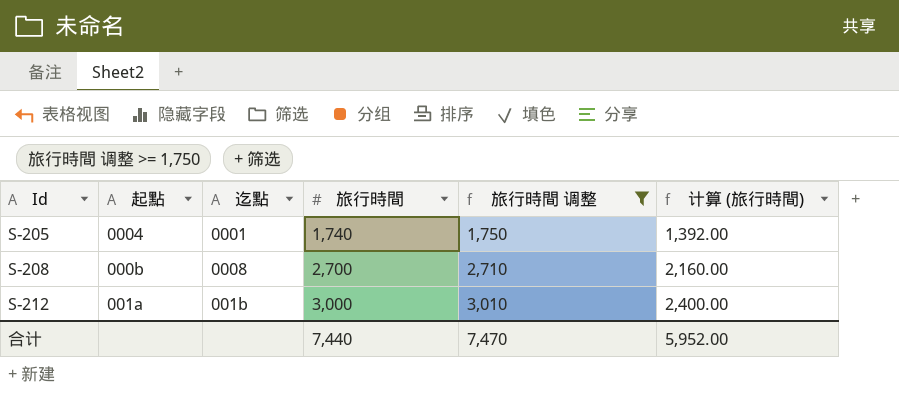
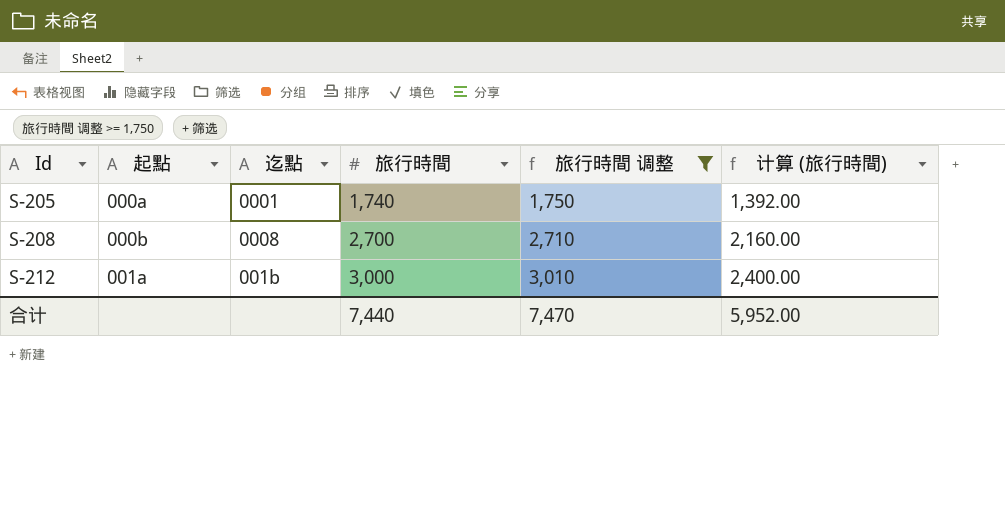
S-205 | 起點: 0004 -> 000a

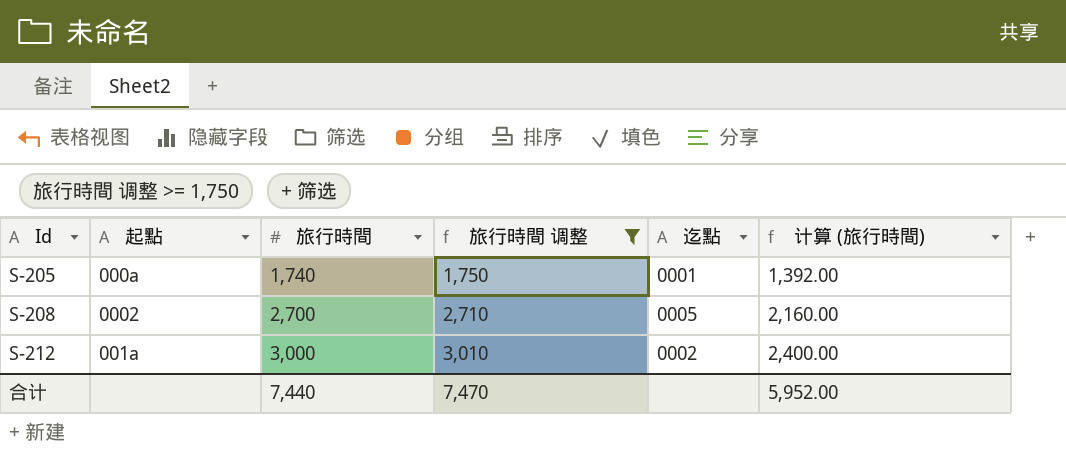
column 迄點 | position: 3 -> 5
S-208 | 起點: 000b -> 0002
S-208 | 迄點: 0008 -> 0005
S-212 | 迄點: 001b -> 0002

